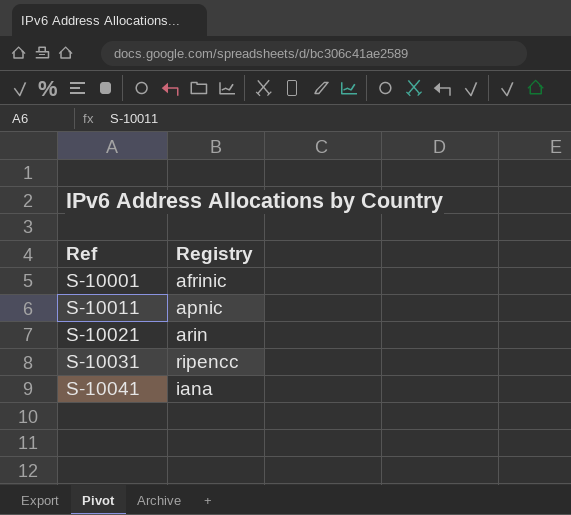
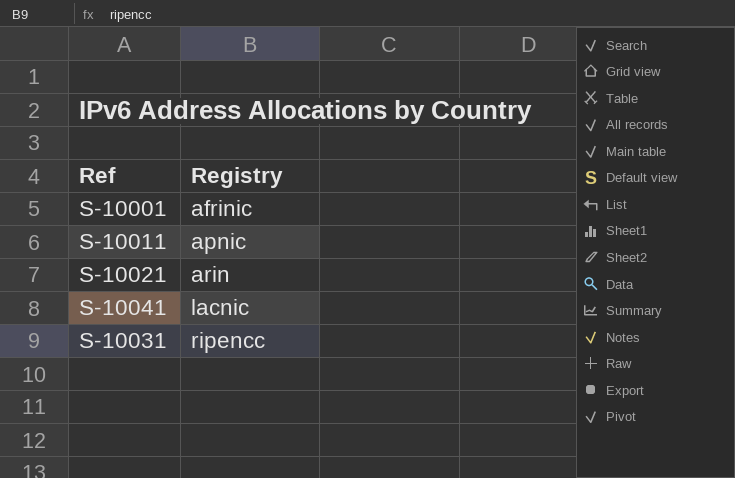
row order: Ref ascending -> Registry ascending
S-10041 | Registry: iana -> lacnic

